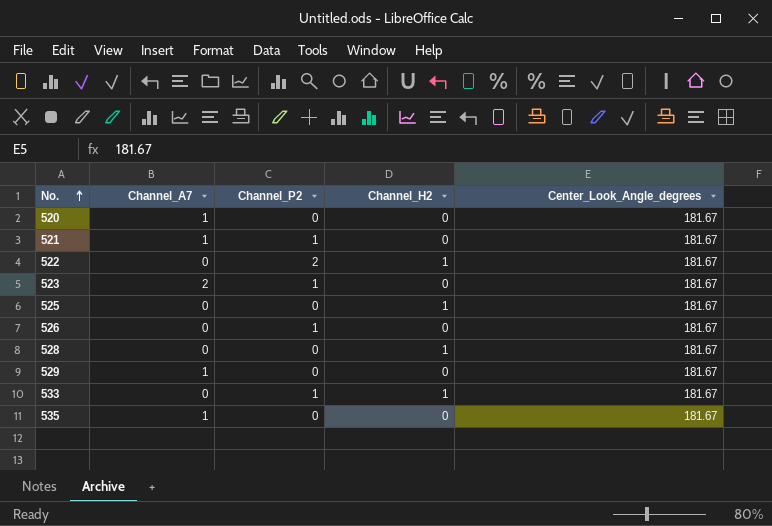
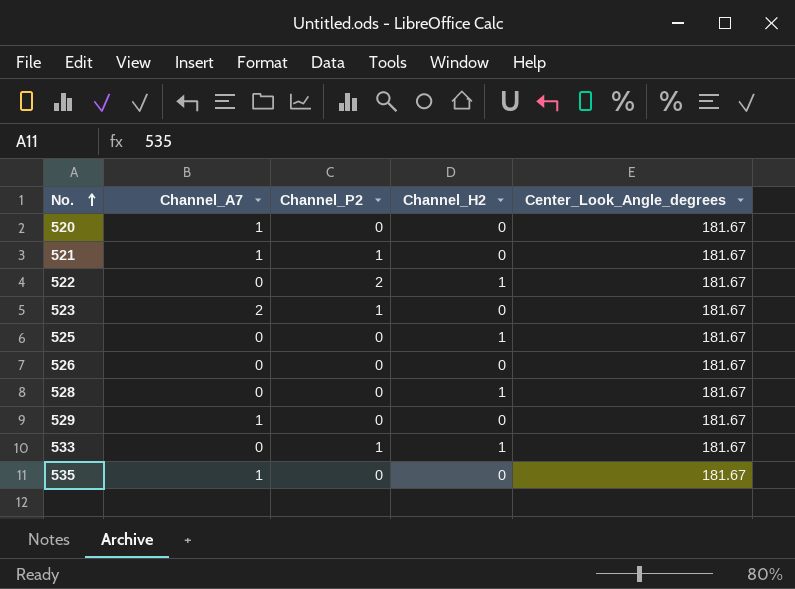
526 | Channel_P2: 1 -> 0

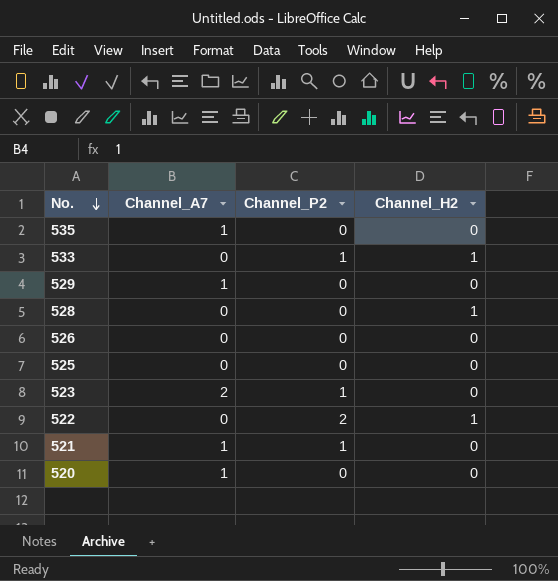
row order: No. ascending -> No. descending
column Center_Look_Angle_degrees | position: 5 -> none
525 | Channel_H2: 1 -> 0

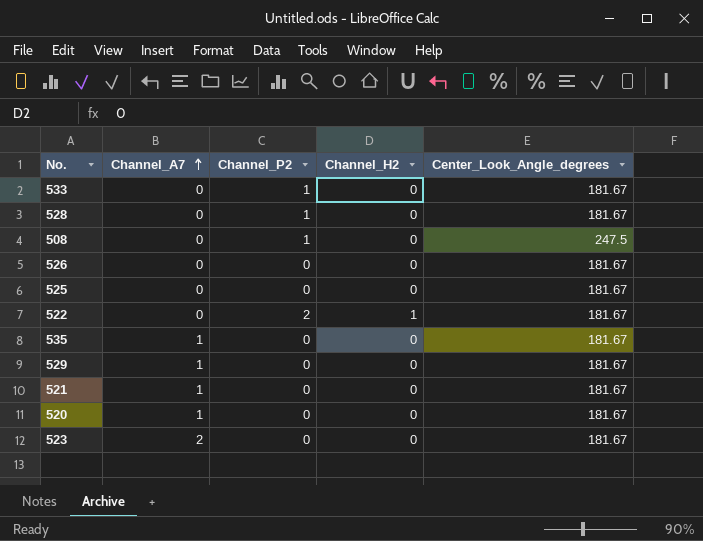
row order: No. descending -> Channel_A7 ascending
column Center_Look_Angle_degrees | position: none -> 5
533 | Channel_H2: 1 -> 0
528 | Channel_P2: 0 -> 1
528 | Channel_H2: 1 -> 0
row 508: none -> 0 | 1 | 0 | 247.5
521 | Channel_P2: 1 -> 0
523 | Channel_P2: 1 -> 0

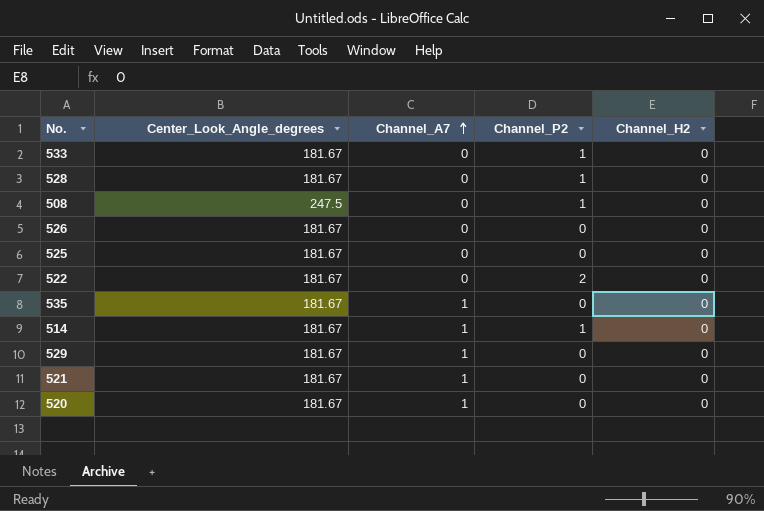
column Center_Look_Angle_degrees | position: 5 -> 2
row 523: 2 | 0 | 0 | 181.67 -> none
522 | Channel_H2: 1 -> 0
row 514: none -> 181.67 | 1 | 1 | 0

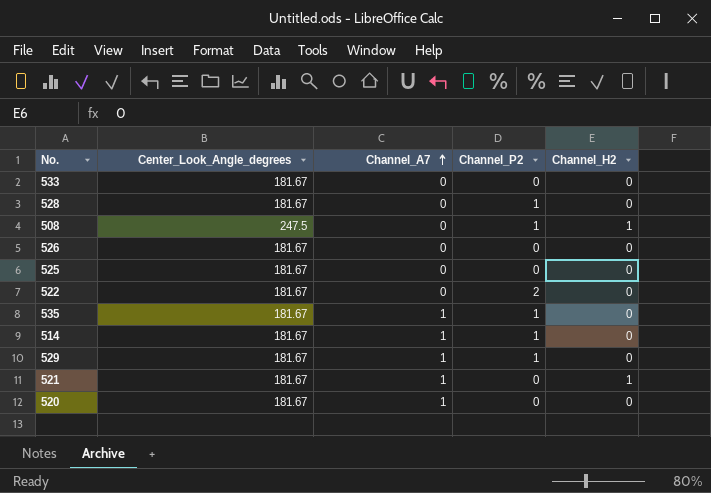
533 | Channel_P2: 1 -> 0
508 | Channel_H2: 0 -> 1
535 | Channel_P2: 0 -> 1
529 | Channel_P2: 0 -> 1
521 | Channel_H2: 0 -> 1

